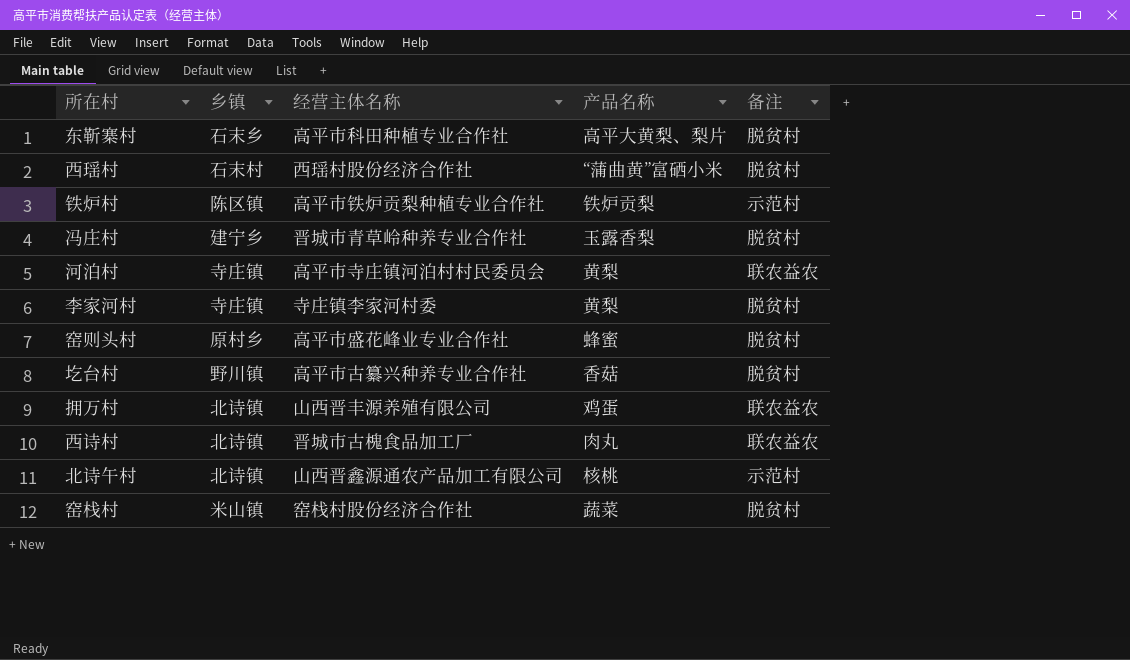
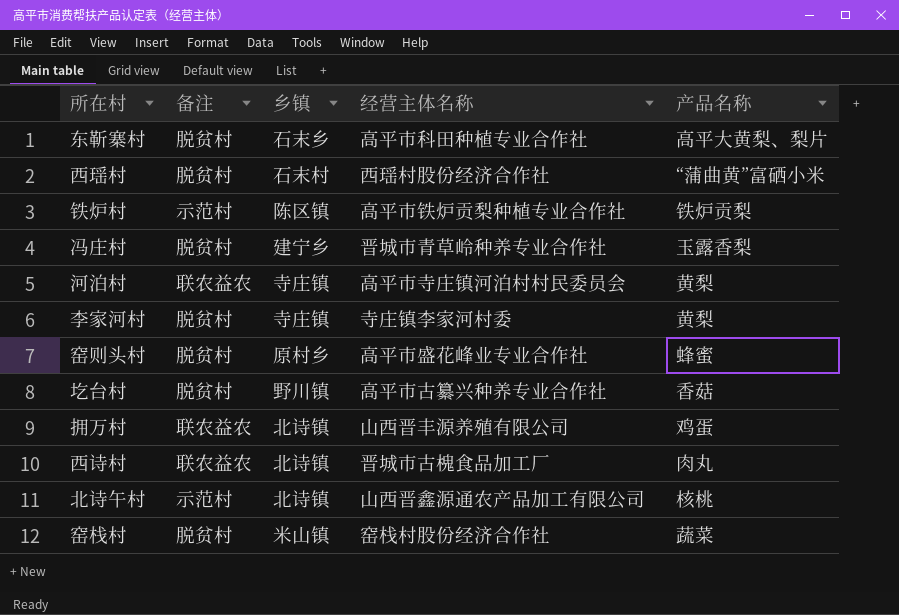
column 备注 | position: 5 -> 2

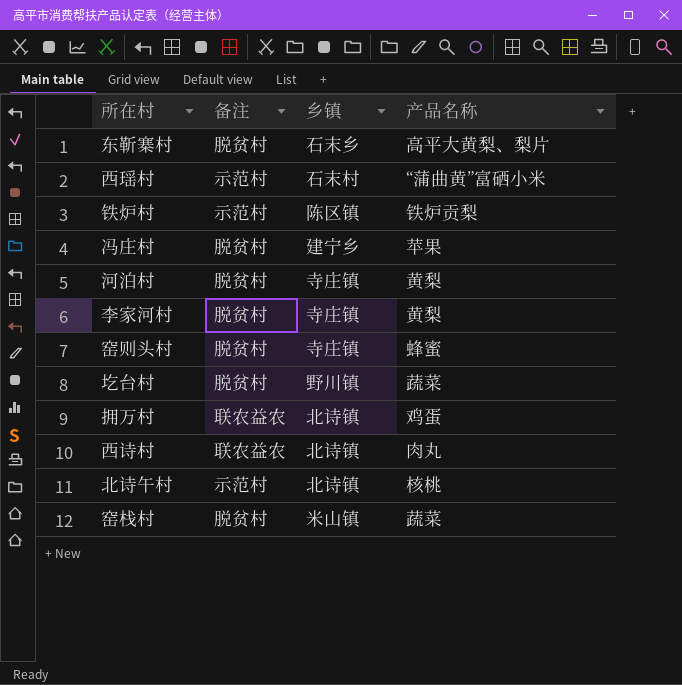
column 经营主体名称 | position: 4 -> none
西瑶村 | 备注: 脱贫村 -> 示范村
冯庄村 | 产品名称: 玉露香梨 -> 苹果
河泊村 | 备注: 联农益农 -> 脱贫村
窑则头村 | 乡镇: 原村乡 -> 寺庄镇
圪台村 | 产品名称: 香菇 -> 蔬菜

